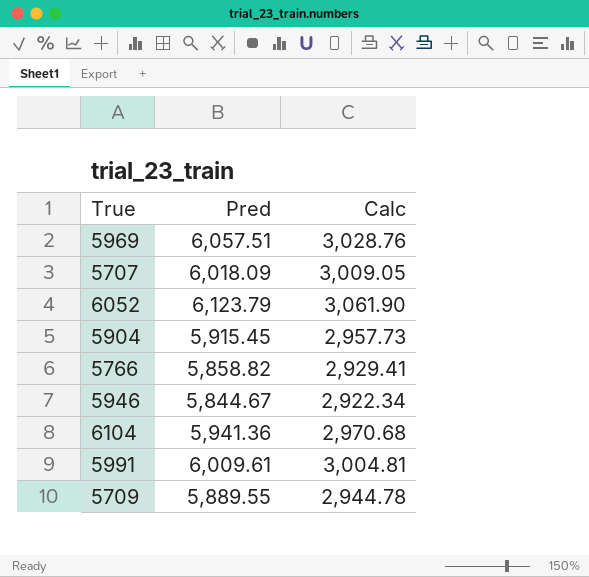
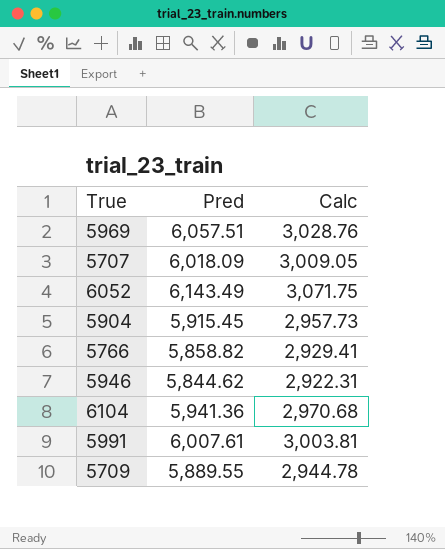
6052 | Pred: 6,123.79 -> 6,143.49
6052 | Calc: 3,061.90 -> 3,071.75
5946 | Pred: 5,844.67 -> 5,844.62
5946 | Calc: 2,922.34 -> 2,922.31
5991 | Pred: 6,009.61 -> 6,007.61
5991 | Calc: 3,004.81 -> 3,003.81

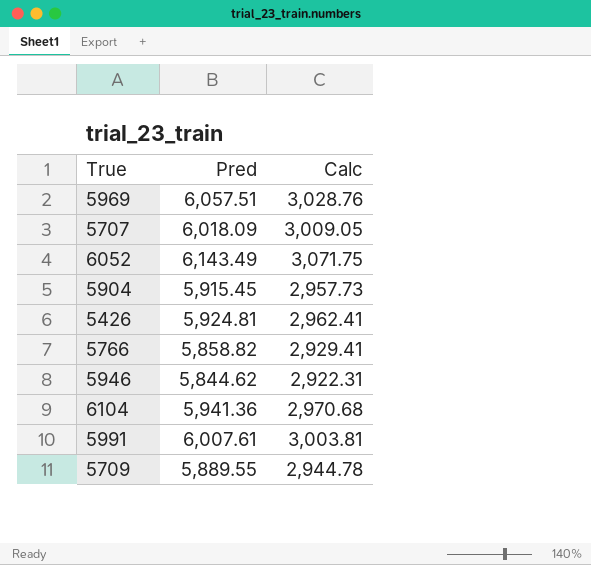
row 5426: none -> 5,924.81 | 2,962.41

